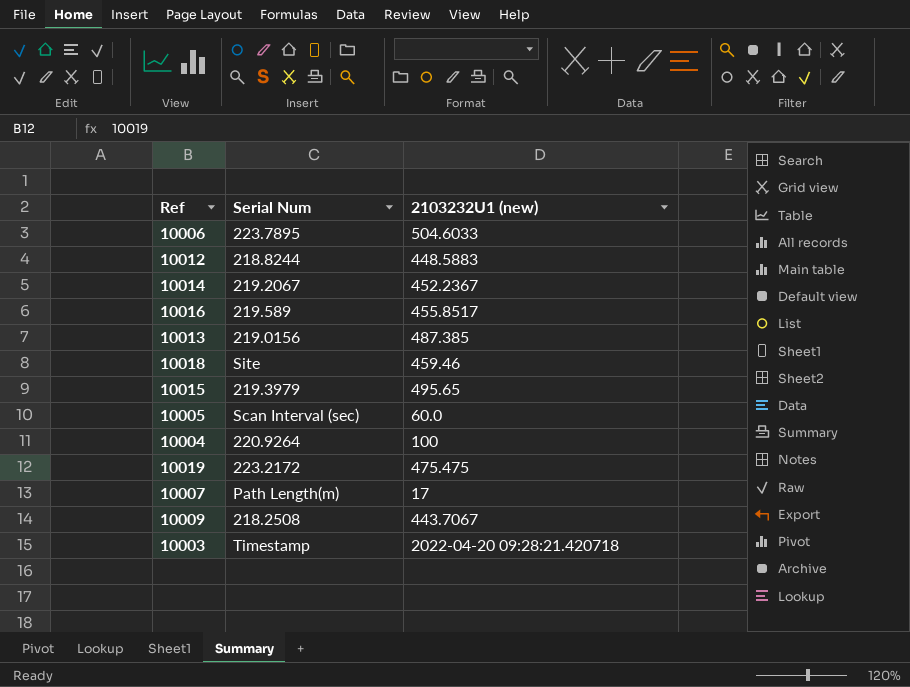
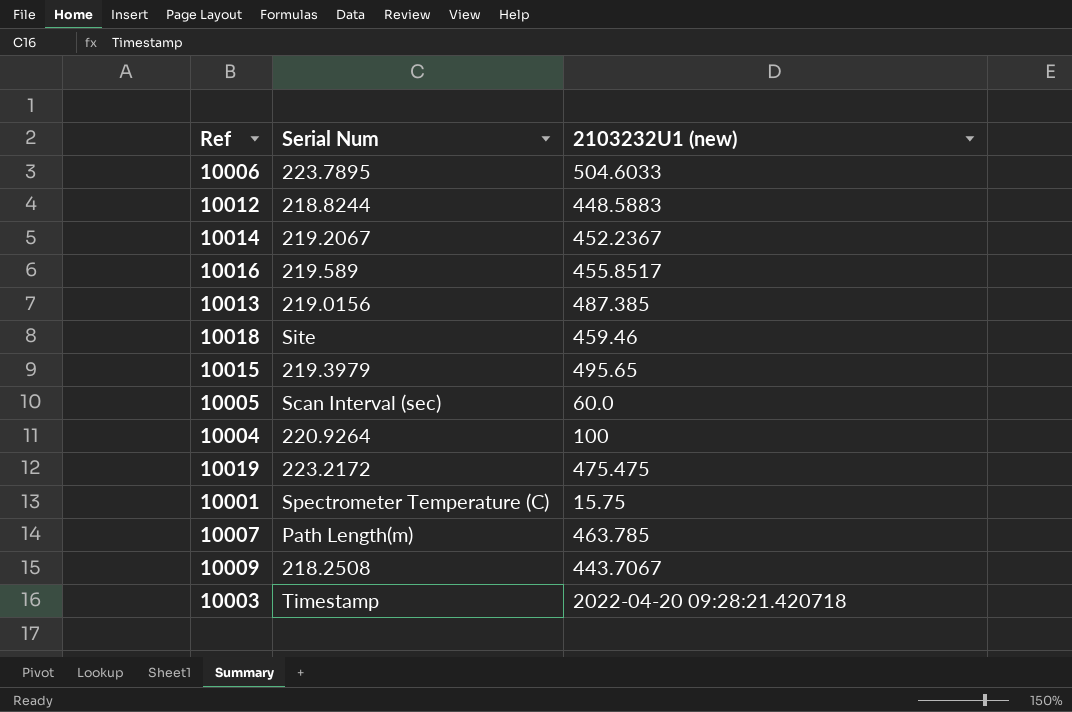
row 10001: none -> Spectrometer Temperature (C) | 15.75
10007 | 2103232U1 (new): 17 -> 463.785

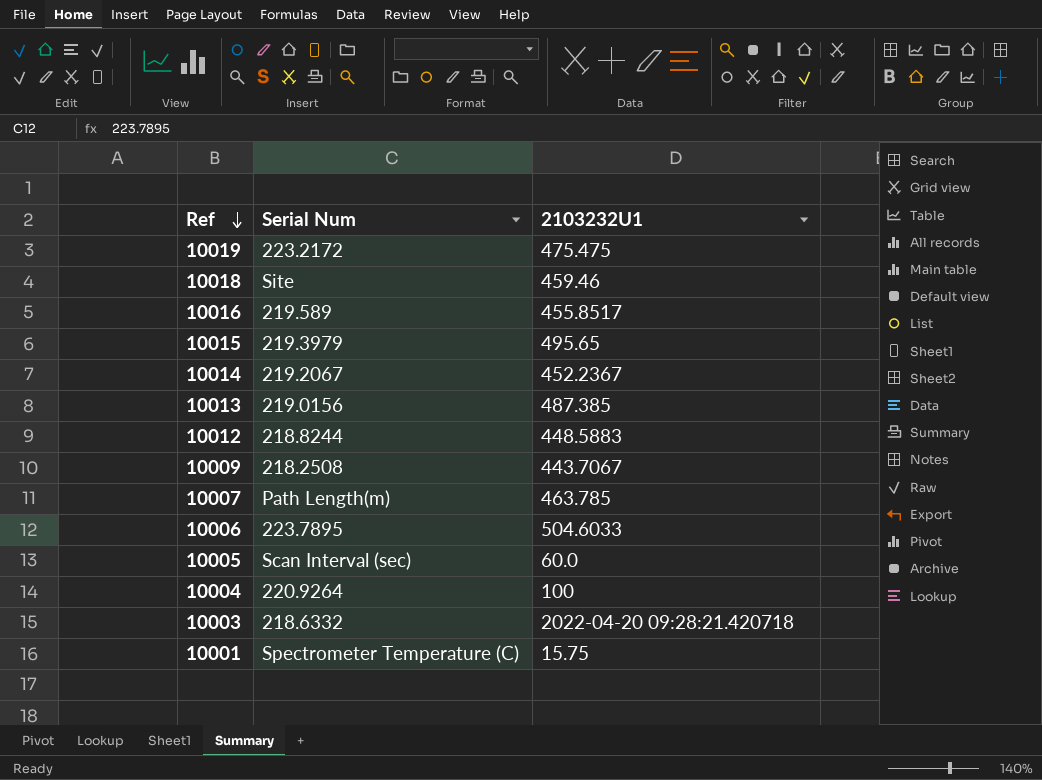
row order: none -> Ref descending
column name: 2103232U1 (new) -> 2103232U1
10003 | Serial Num: Timestamp -> 218.6332

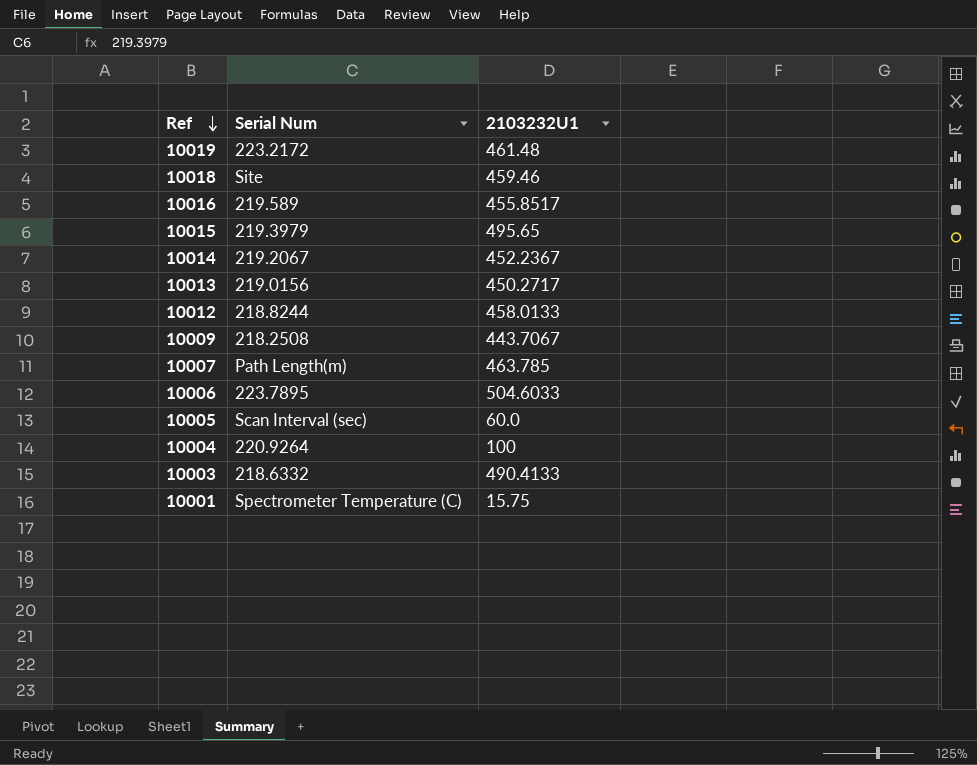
10019 | 2103232U1: 475.475 -> 461.48
10013 | 2103232U1: 487.385 -> 450.2717
10012 | 2103232U1: 448.5883 -> 458.0133
10003 | 2103232U1: 2022-04-20 09:28:21.420718 -> 490.4133

